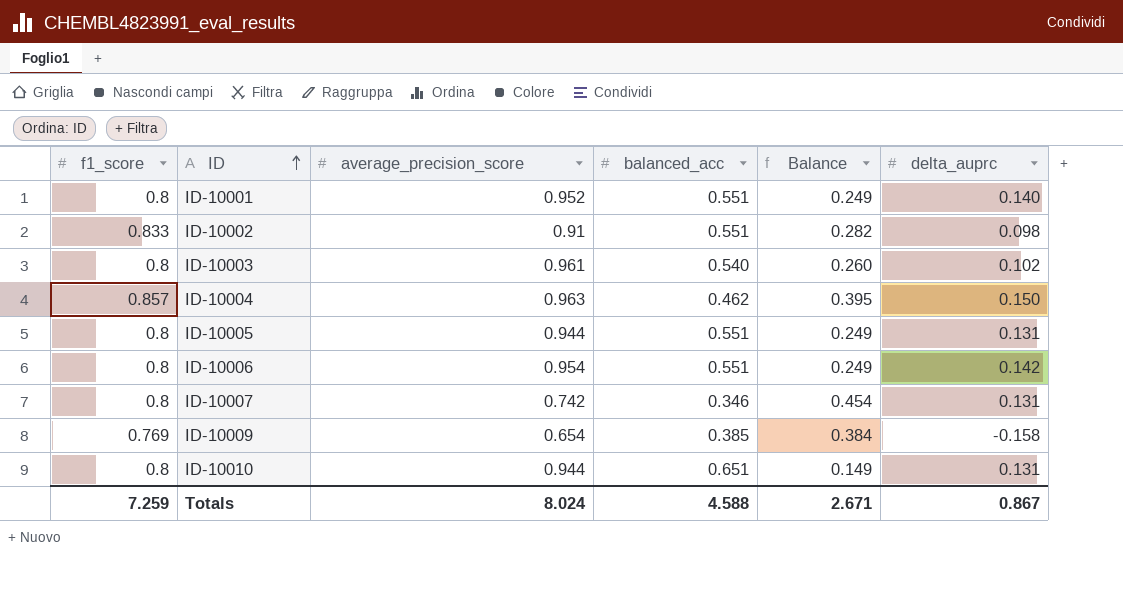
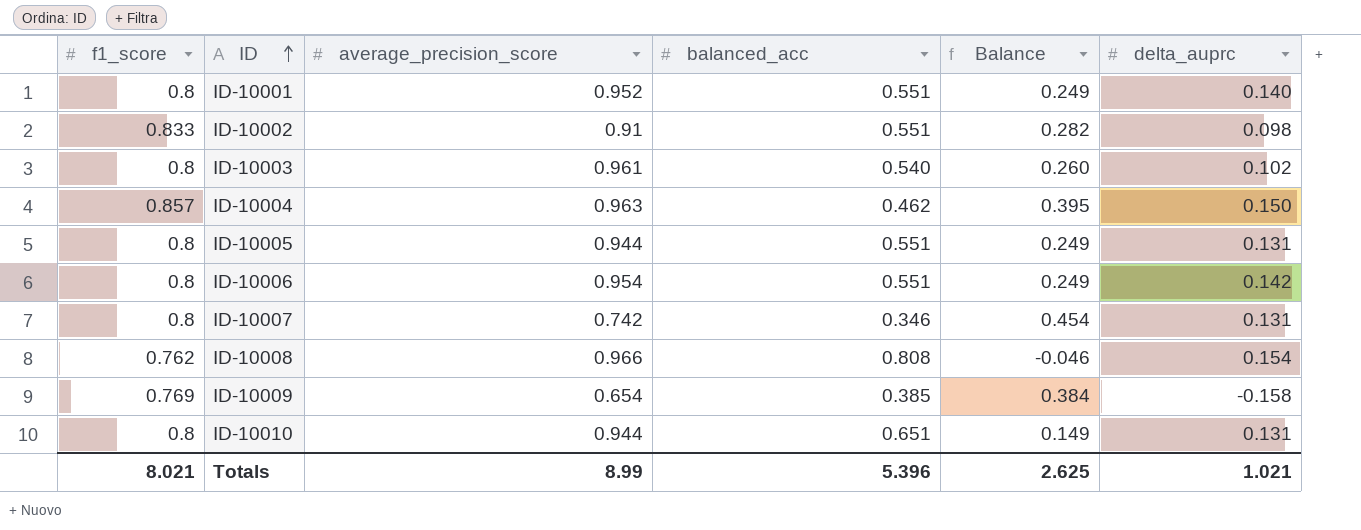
row ID-10008: none -> 0.762 | 0.966 | 0.808 | -0.046 | 0.154
Totals | f1_score: 7.259 -> 8.021
Totals | average_precision_score: 8.024 -> 8.99
Totals | balanced_acc: 4.588 -> 5.396
Totals | Balance: 2.671 -> 2.625
Totals | delta_auprc: 0.867 -> 1.021

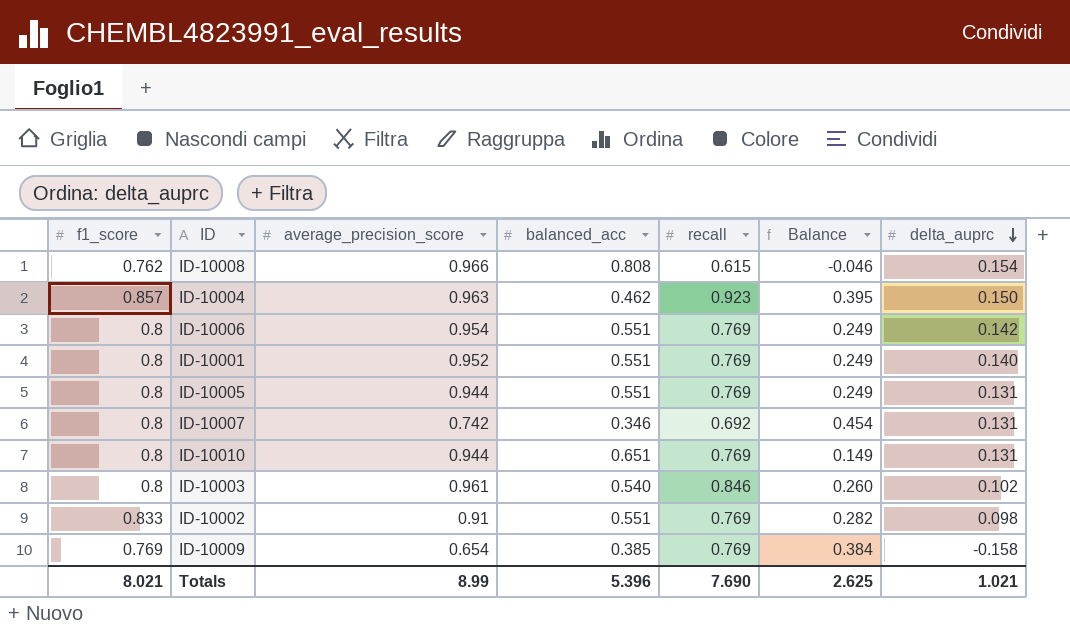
row order: ID ascending -> delta_auprc descending
column recall | position: none -> 5

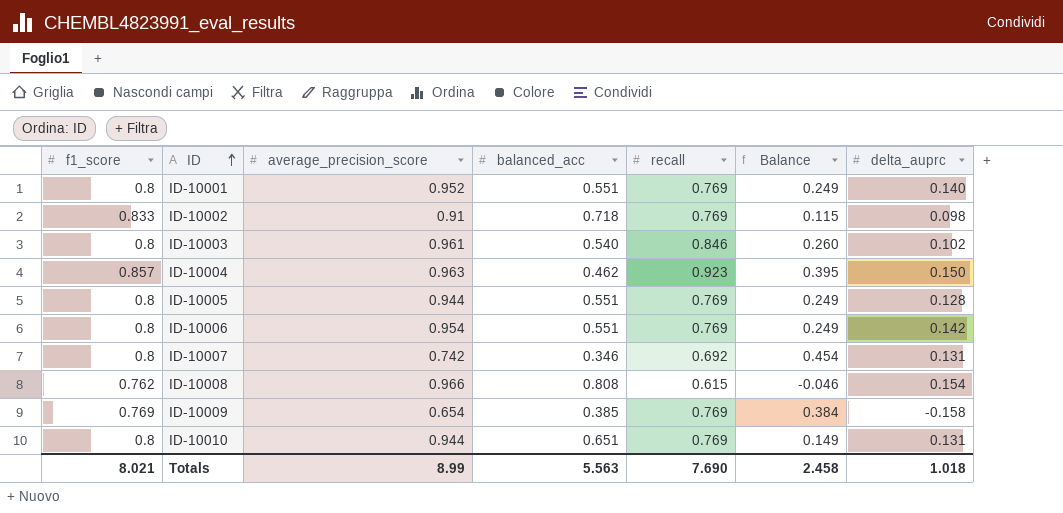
row order: delta_auprc descending -> ID ascending
ID-10002 | balanced_acc: 0.551 -> 0.718
ID-10002 | Balance: 0.282 -> 0.115
ID-10005 | delta_auprc: 0.131 -> 0.128
Totals | balanced_acc: 5.396 -> 5.563
Totals | Balance: 2.625 -> 2.458
Totals | delta_auprc: 1.021 -> 1.018

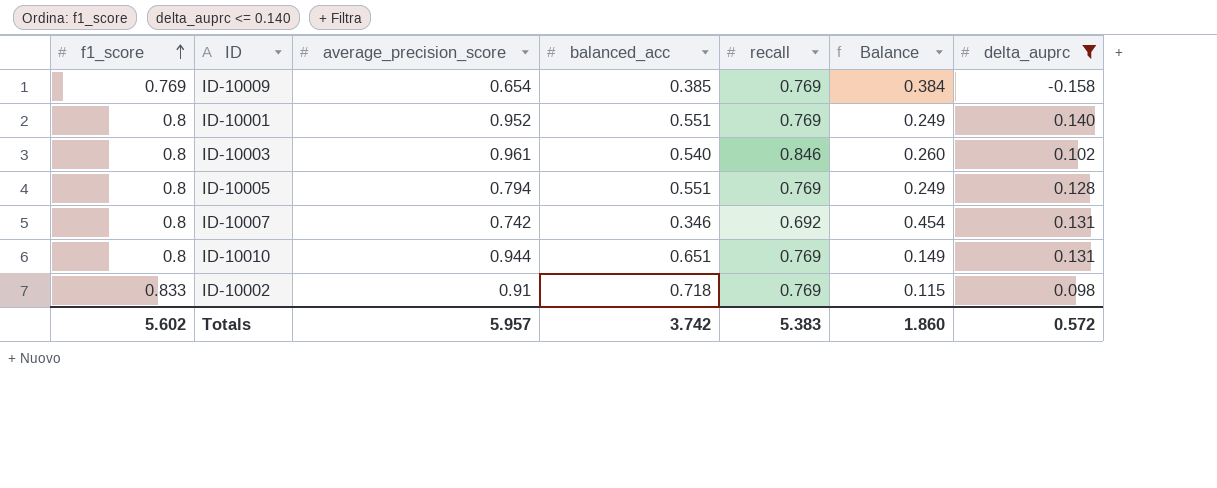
filter: none -> delta_auprc <= 0.140
row order: ID ascending -> f1_score ascending
ID-10005 | average_precision_score: 0.944 -> 0.794
Totals | f1_score: 8.021 -> 5.602
Totals | average_precision_score: 8.99 -> 5.957
Totals | balanced_acc: 5.563 -> 3.742
Totals | recall: 7.690 -> 5.383
Totals | Balance: 2.458 -> 1.860
Totals | delta_auprc: 1.018 -> 0.572

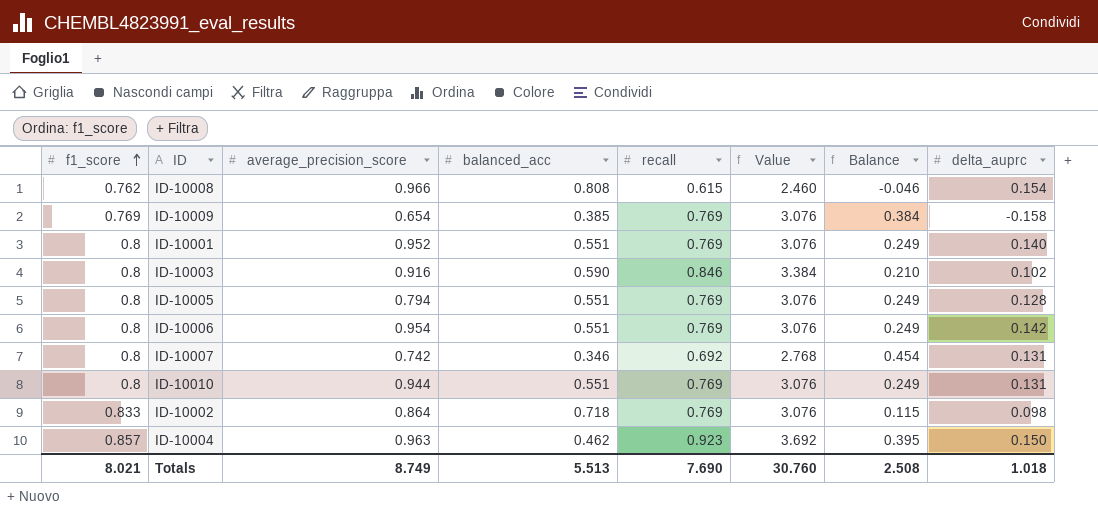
filter: delta_auprc <= 0.140 -> none
column Value | formula: none -> [recall] * 4
ID-10003 | average_precision_score: 0.961 -> 0.916
ID-10003 | balanced_acc: 0.540 -> 0.590
ID-10003 | Balance: 0.260 -> 0.210
ID-10010 | balanced_acc: 0.651 -> 0.551
ID-10010 | Balance: 0.149 -> 0.249
ID-10002 | average_precision_score: 0.91 -> 0.864
Totals | f1_score: 5.602 -> 8.021
Totals | average_precision_score: 5.957 -> 8.749
Totals | balanced_acc: 3.742 -> 5.513
Totals | recall: 5.383 -> 7.690
Totals | Balance: 1.860 -> 2.508
Totals | delta_auprc: 0.572 -> 1.018

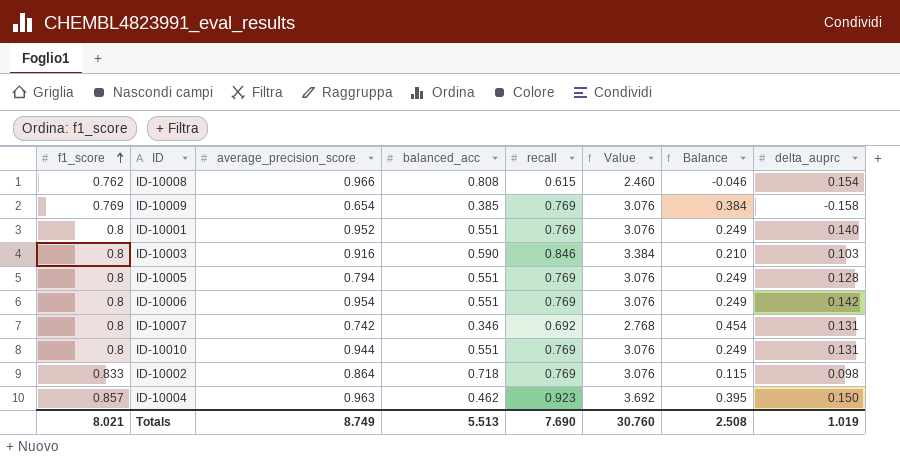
ID-10003 | delta_auprc: 0.102 -> 0.103
Totals | delta_auprc: 1.018 -> 1.019

